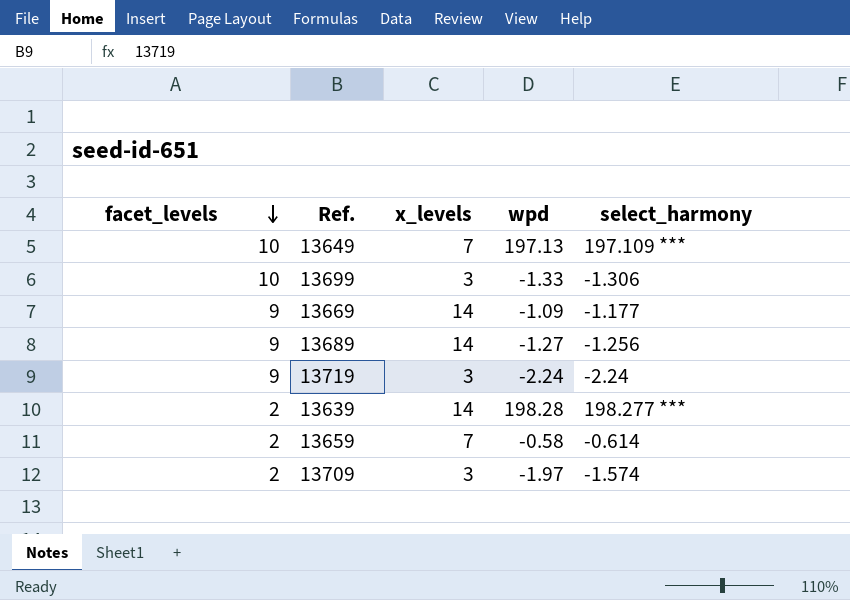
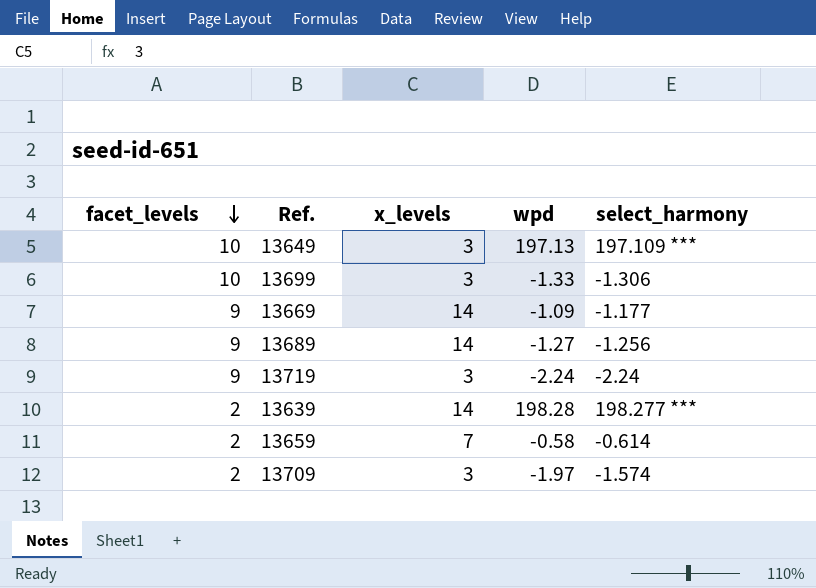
13649 | x_levels: 7 -> 3

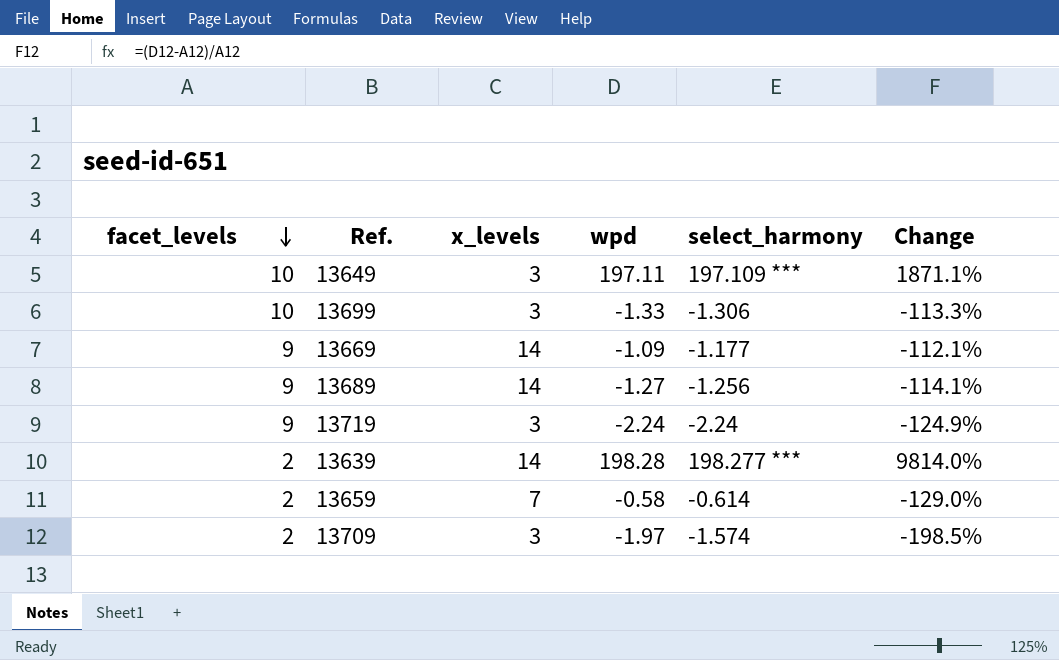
column Change | formula: none -> ([wpd] - [facet_levels]) / [facet_levels]
13649 | wpd: 197.13 -> 197.11

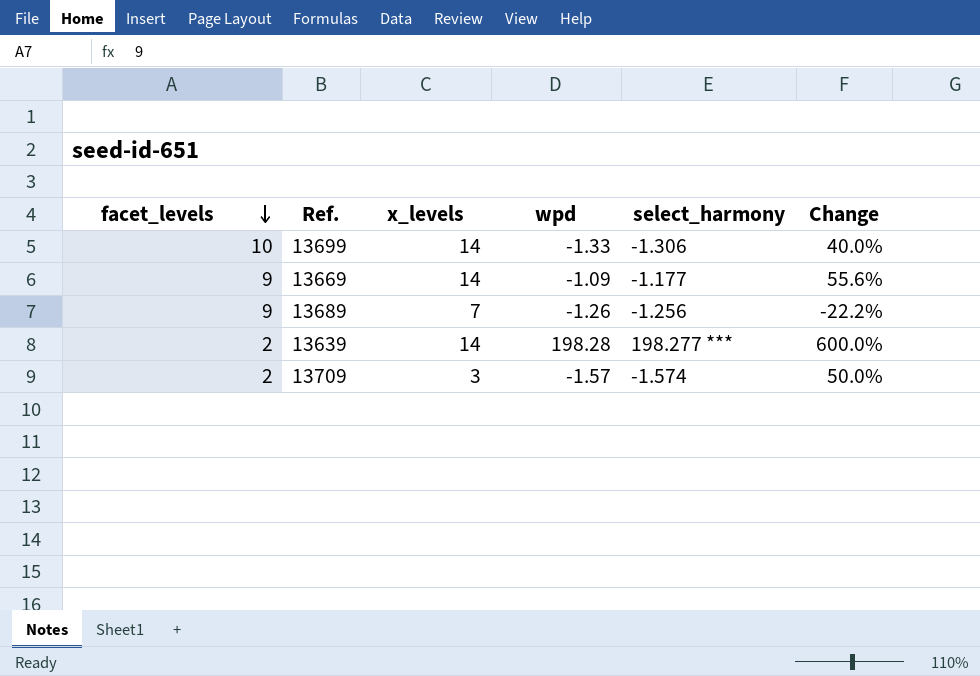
column Change | formula: ([wpd] - [facet_levels]) / [facet_levels] -> ([x_levels] - [facet_levels]) / [facet_levels]
row 13649: 10 | 3 | 197.11 | 197.109 *** | 1871.1% -> none
row 13719: 9 | 3 | -2.24 | -2.24 | -124.9% -> none
row 13659: 2 | 7 | -0.58 | -0.614 | -129.0% -> none
13699 | x_levels: 3 -> 14
13689 | x_levels: 14 -> 7
13689 | wpd: -1.27 -> -1.26
13709 | wpd: -1.97 -> -1.57

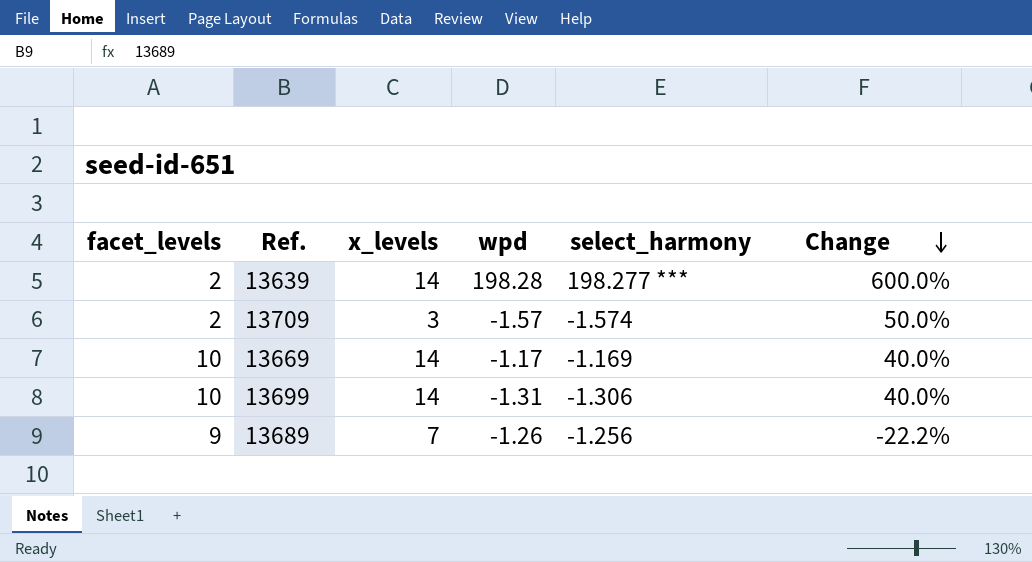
row order: facet_levels descending -> Change descending
13669 | facet_levels: 9 -> 10
13669 | wpd: -1.09 -> -1.17
13669 | select_harmony: -1.177 -> -1.169
13669 | Change: 55.6% -> 40.0%
13699 | wpd: -1.33 -> -1.31

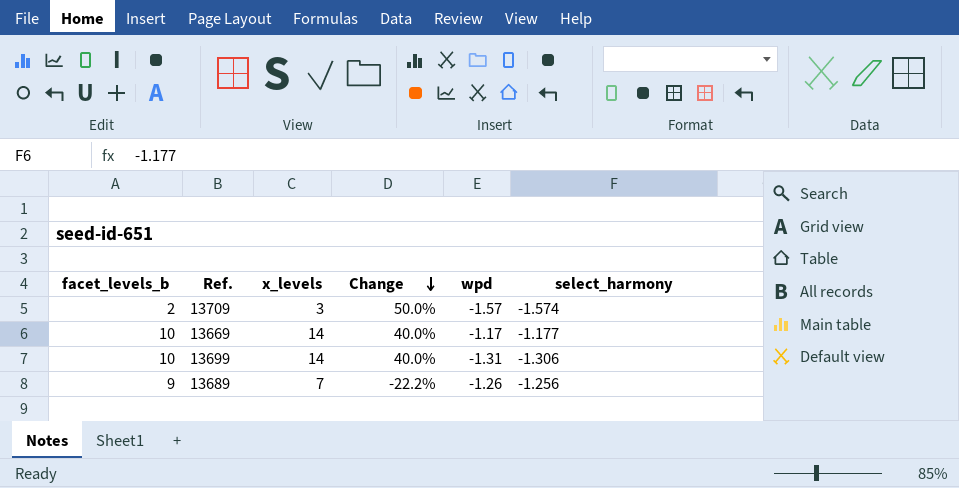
column name: facet_levels -> facet_levels_b
column Change | position: 6 -> 4
row 13639: 2 | 14 | 198.28 | 198.277 *** | 600.0% -> none
13669 | select_harmony: -1.169 -> -1.177

